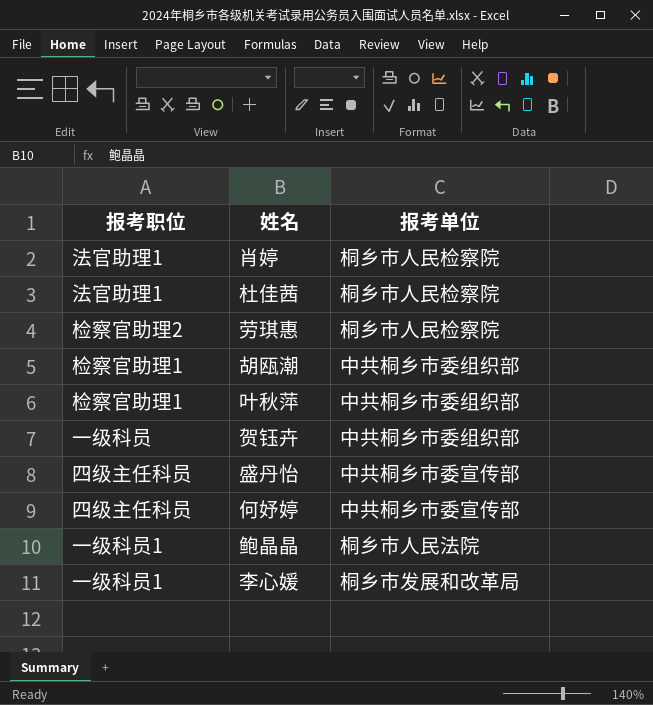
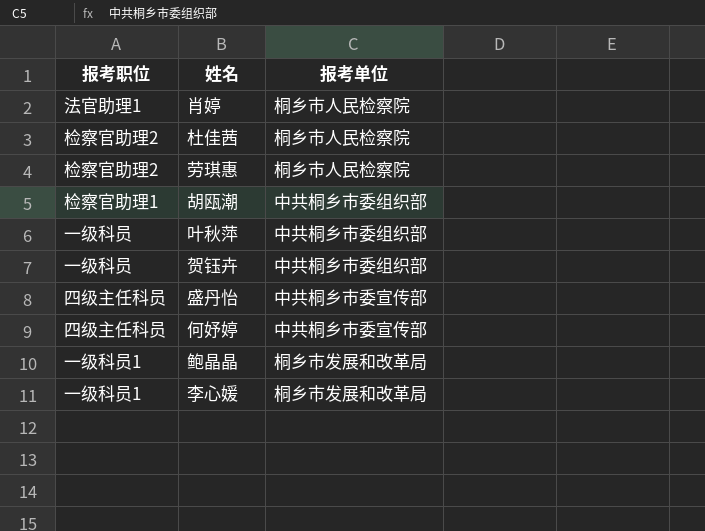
杜佳茜 | 报考职位: 法官助理1 -> 检察官助理2
叶秋萍 | 报考职位: 检察官助理1 -> 一级科员
鲍晶晶 | 报考单位: 桐乡市人民法院 -> 桐乡市发展和改革局

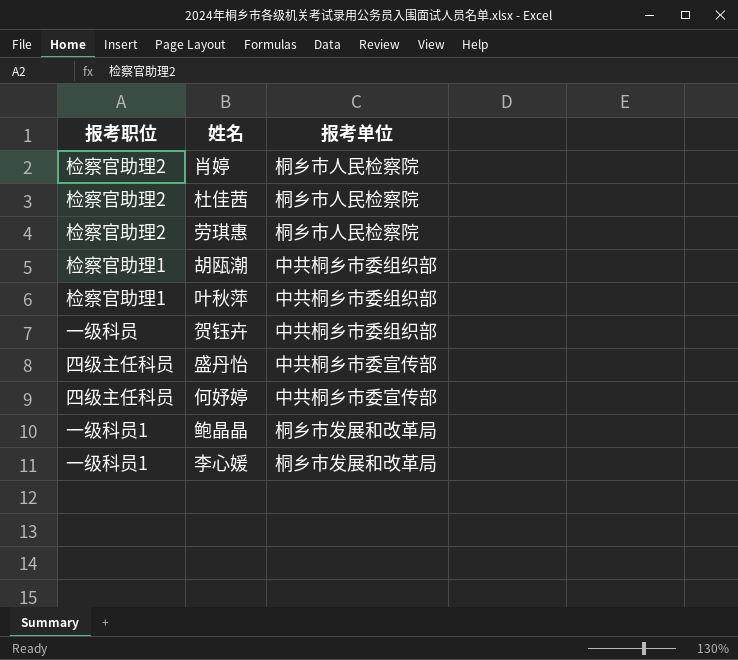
肖婷 | 报考职位: 法官助理1 -> 检察官助理2
叶秋萍 | 报考职位: 一级科员 -> 检察官助理1

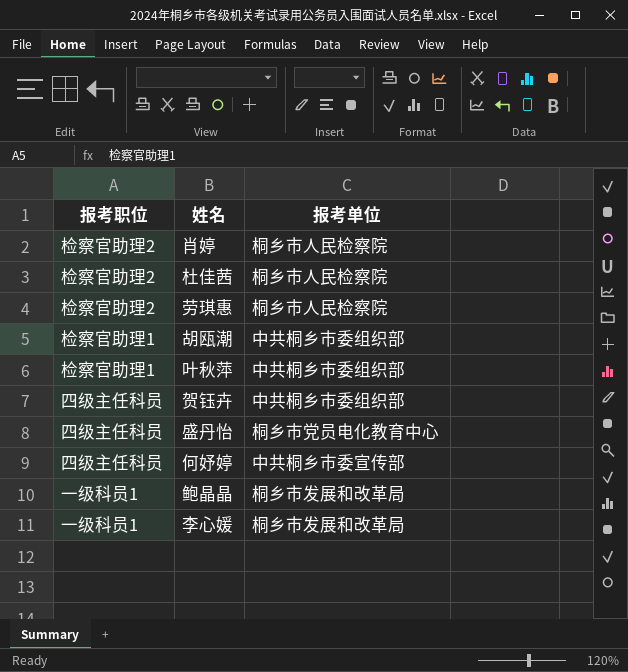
贺钰卉 | 报考职位: 一级科员 -> 四级主任科员
盛丹怡 | 报考单位: 中共桐乡市委宣传部 -> 桐乡市党员电化教育中心

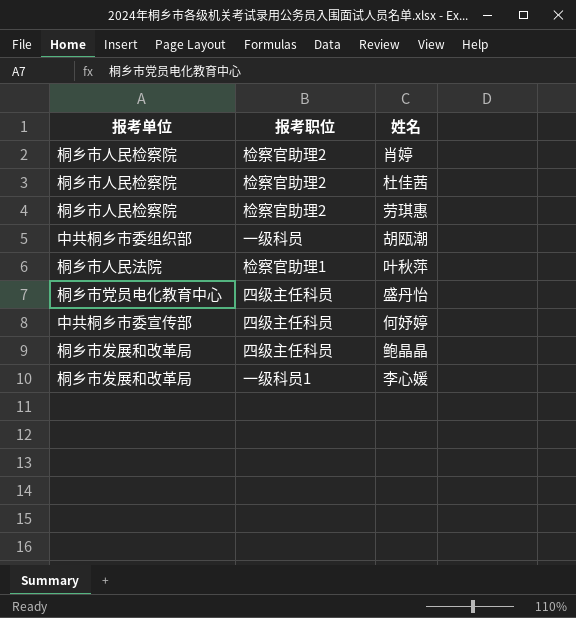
column 报考单位 | position: 3 -> 1
row 贺钰卉: 四级主任科员 | 中共桐乡市委组织部 -> none
胡瓯潮 | 报考职位: 检察官助理1 -> 一级科员
叶秋萍 | 报考单位: 中共桐乡市委组织部 -> 桐乡市人民法院
鲍晶晶 | 报考职位: 一级科员1 -> 四级主任科员

